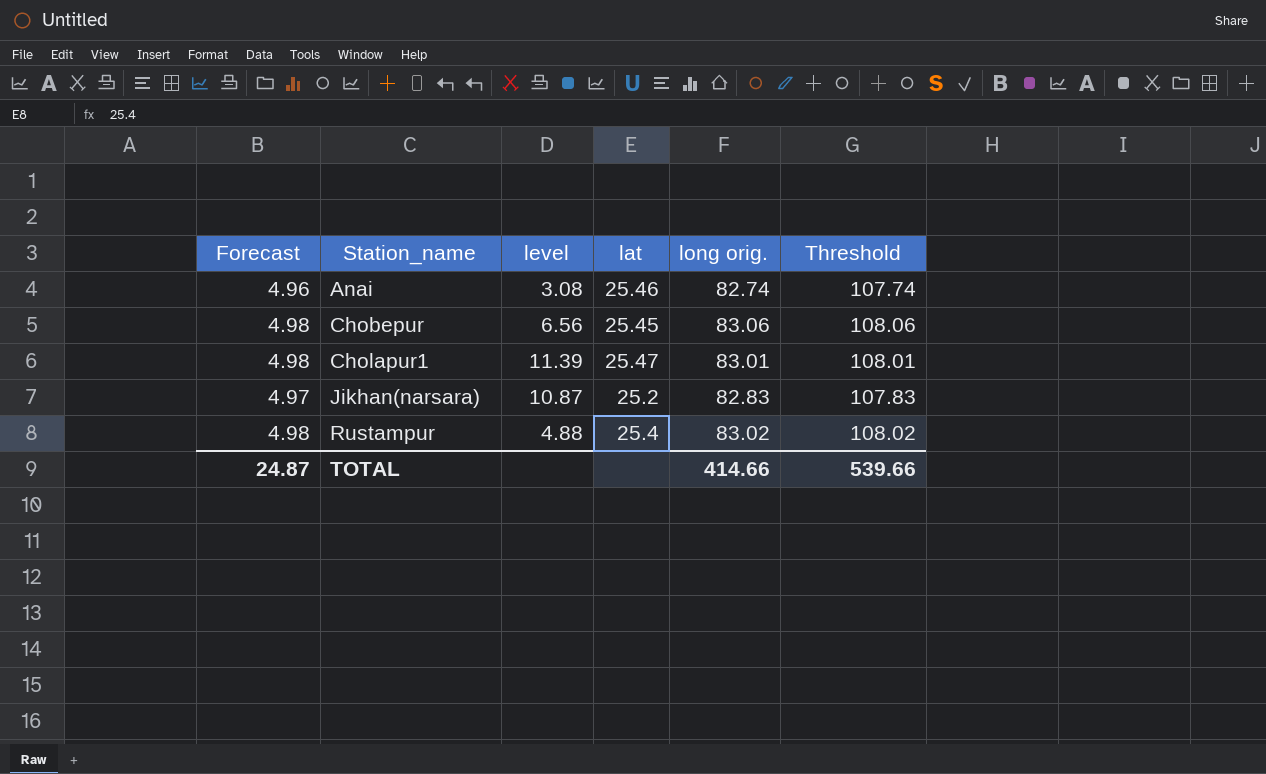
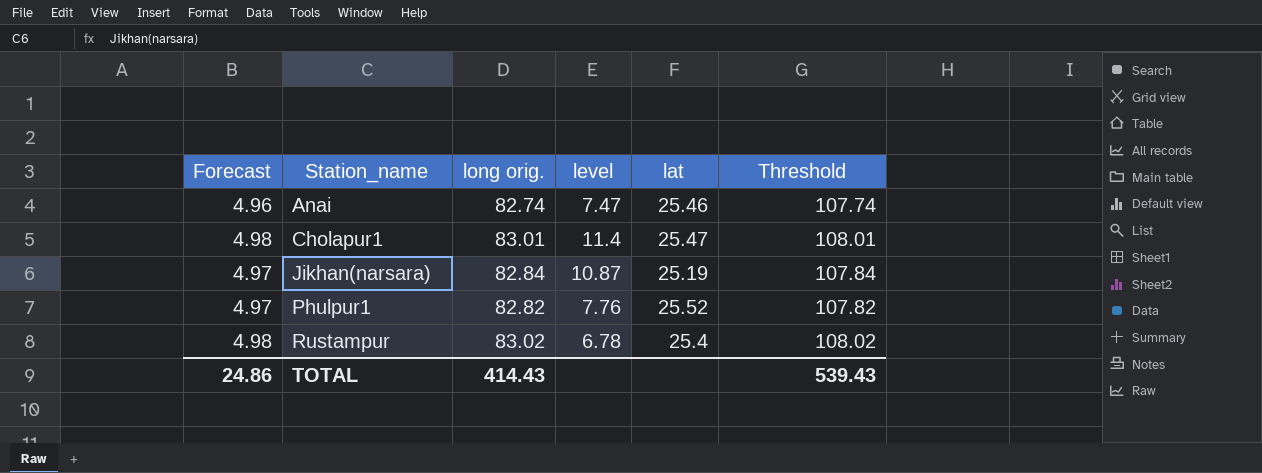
column long orig. | position: 5 -> 3
row Chobepur: 4.98 | 6.56 | 25.45 | 83.06 | 108.06 -> none
Anai | level: 3.08 -> 7.47
Cholapur1 | level: 11.39 -> 11.4
Jikhan(narsara) | long orig.: 82.83 -> 82.84
Jikhan(narsara) | lat: 25.2 -> 25.19
Jikhan(narsara) | Threshold: 107.83 -> 107.84
row Phulpur1: none -> 4.97 | 82.82 | 7.76 | 25.52 | 107.82
Rustampur | level: 4.88 -> 6.78
TOTAL | Forecast: 24.87 -> 24.86
TOTAL | long orig.: 414.66 -> 414.43
TOTAL | Threshold: 539.66 -> 539.43

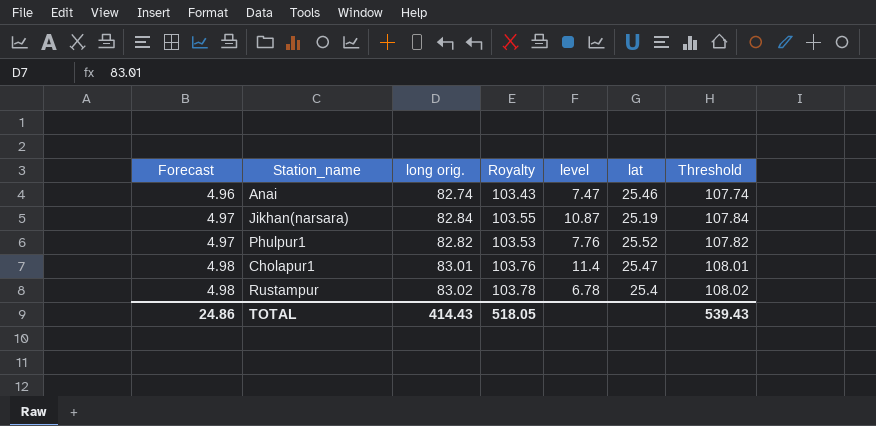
row order: Station_name ascending -> Forecast ascending
column Royalty | formula: none -> [long orig.] * 1.25

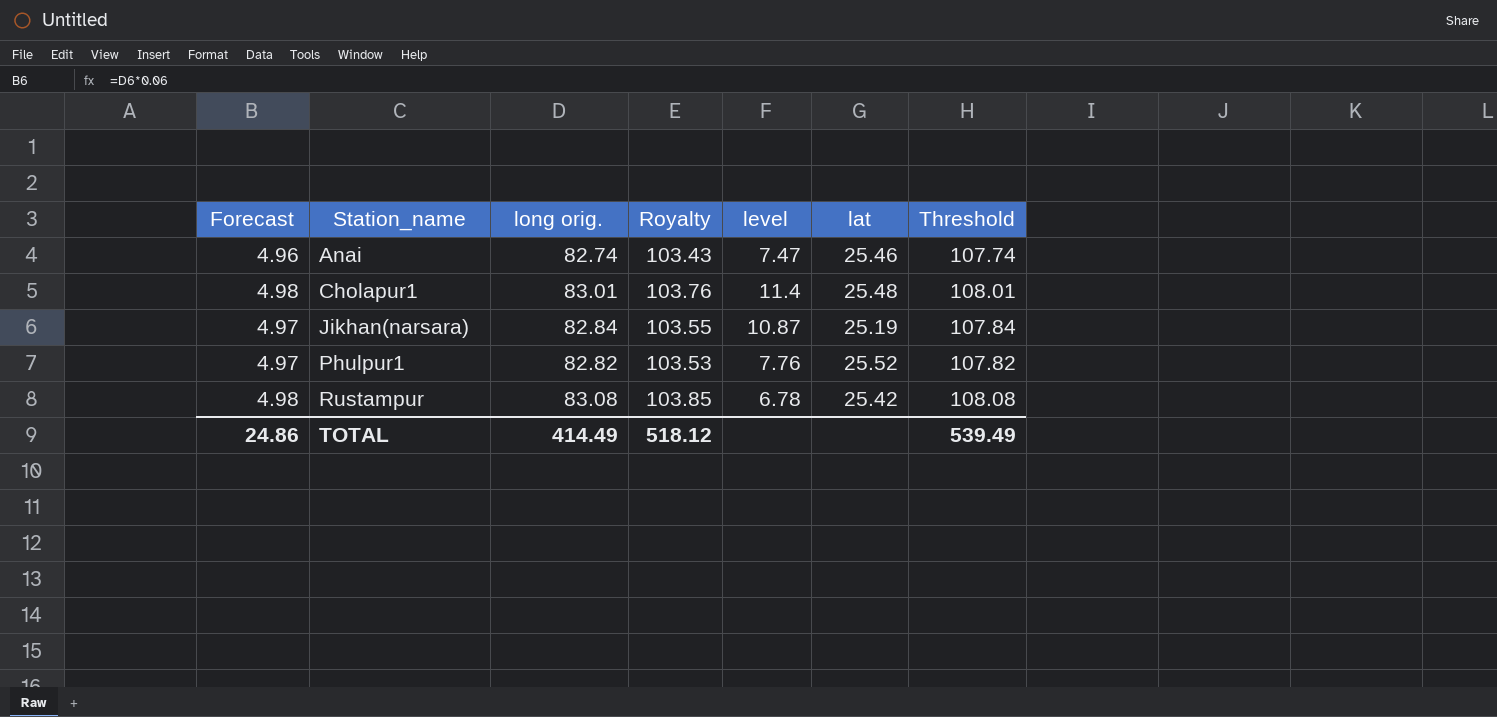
row order: Forecast ascending -> Station_name ascending
Cholapur1 | lat: 25.47 -> 25.48
Rustampur | long orig.: 83.02 -> 83.08
Rustampur | Royalty: 103.78 -> 103.85
Rustampur | lat: 25.4 -> 25.42
Rustampur | Threshold: 108.02 -> 108.08
TOTAL | long orig.: 414.43 -> 414.49
TOTAL | Royalty: 518.05 -> 518.12
TOTAL | Threshold: 539.43 -> 539.49

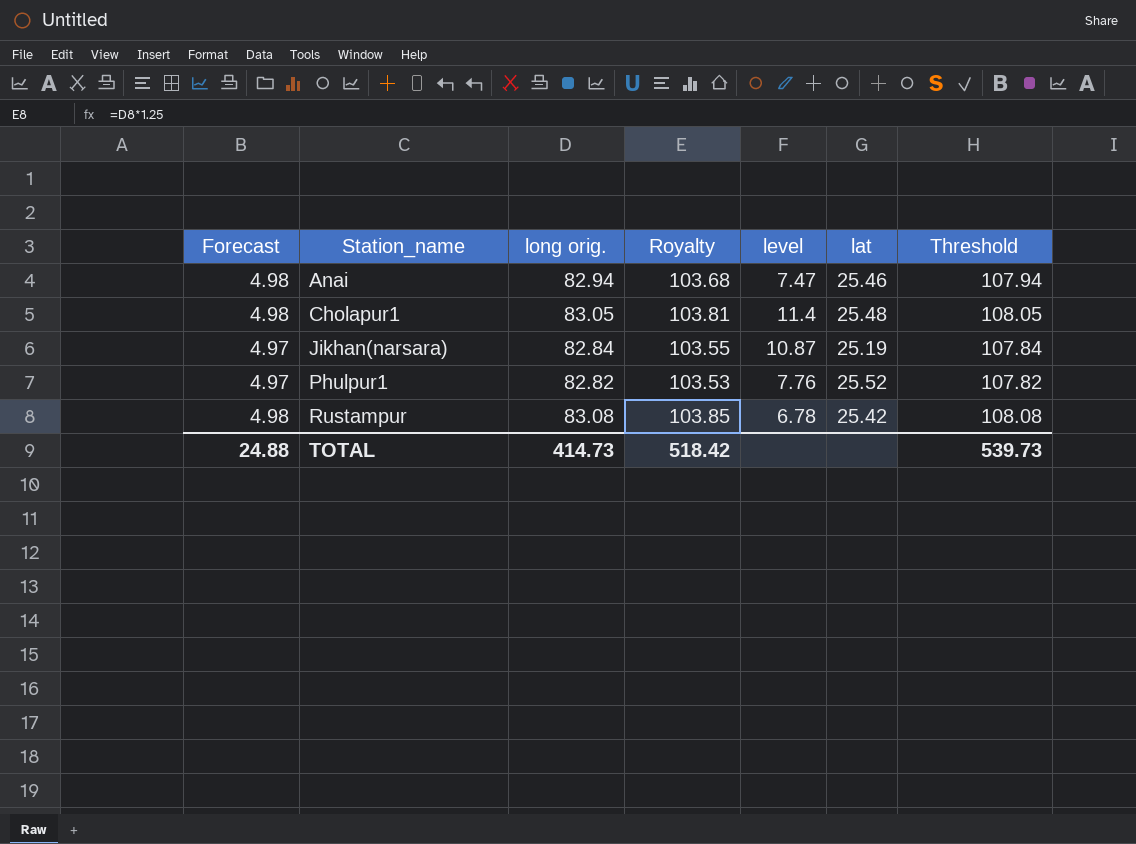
Anai | Forecast: 4.96 -> 4.98
Anai | long orig.: 82.74 -> 82.94
Anai | Royalty: 103.43 -> 103.68
Anai | Threshold: 107.74 -> 107.94
Cholapur1 | long orig.: 83.01 -> 83.05
Cholapur1 | Royalty: 103.76 -> 103.81
Cholapur1 | Threshold: 108.01 -> 108.05
TOTAL | Forecast: 24.86 -> 24.88
TOTAL | long orig.: 414.49 -> 414.73
TOTAL | Royalty: 518.12 -> 518.42
TOTAL | Threshold: 539.49 -> 539.73

